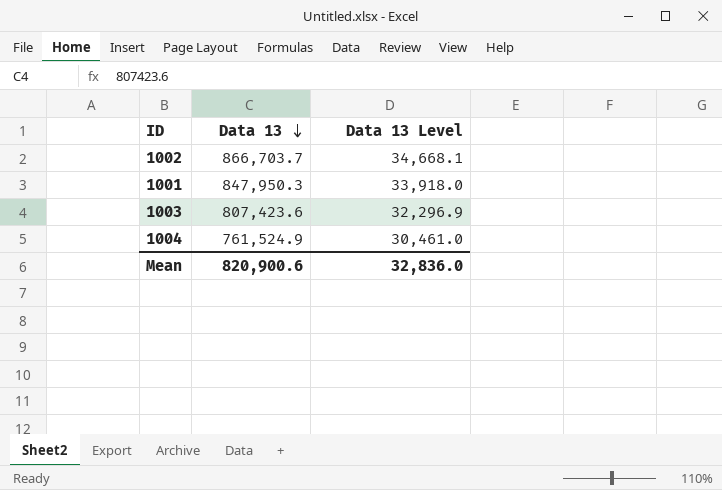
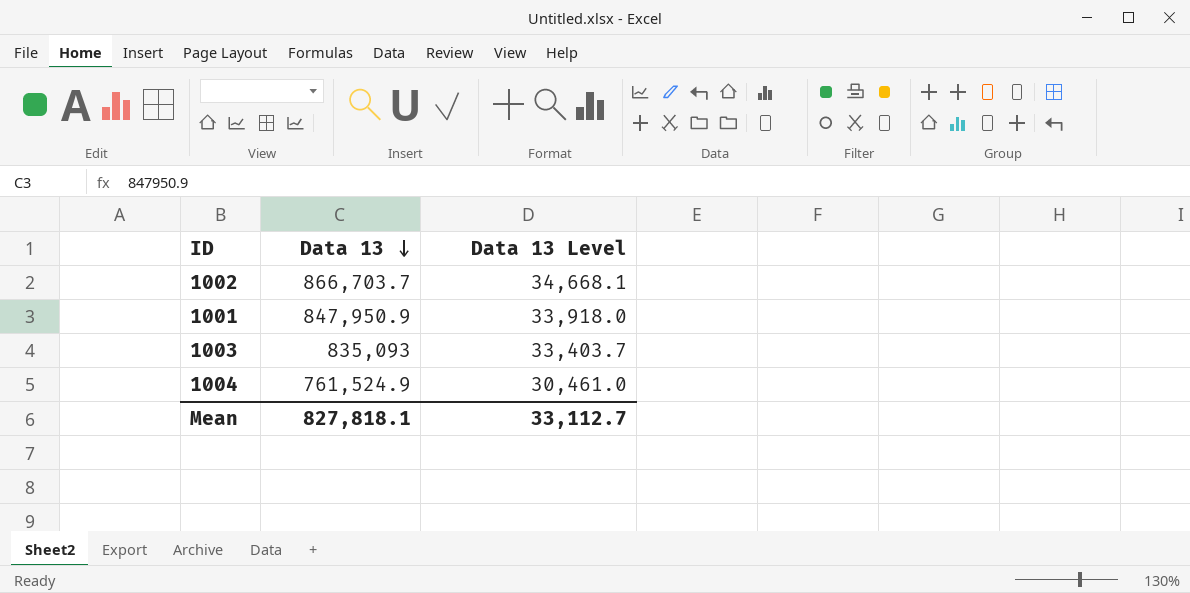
1001 | Data 13: 847,950.3 -> 847,950.9
1003 | Data 13: 807,423.6 -> 835,093
1003 | Data 13 Level: 32,296.9 -> 33,403.7
Mean | Data 13: 820,900.6 -> 827,818.1
Mean | Data 13 Level: 32,836.0 -> 33,112.7

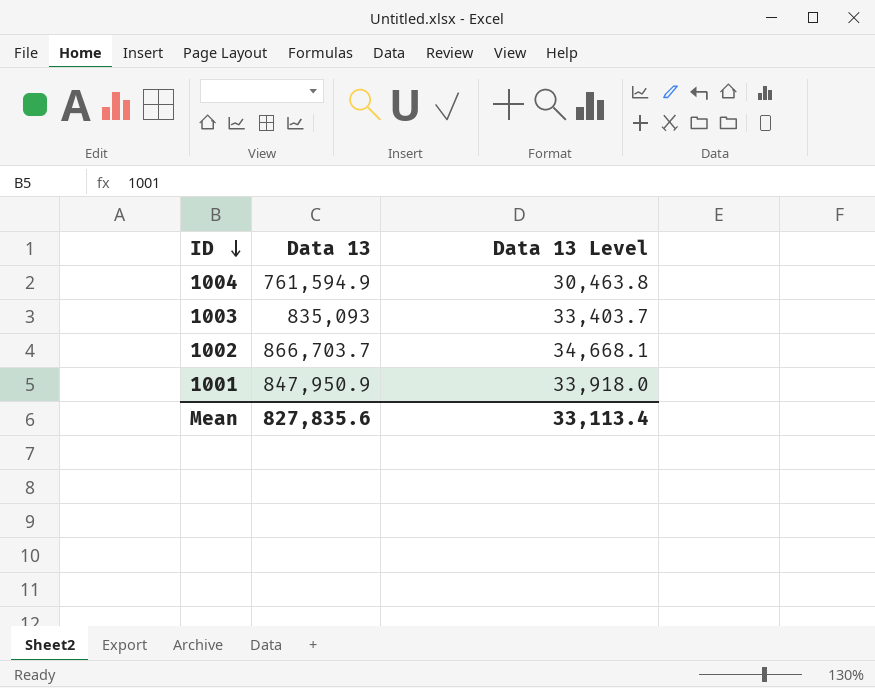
row order: Data 13 descending -> ID descending
1004 | Data 13: 761,524.9 -> 761,594.9
1004 | Data 13 Level: 30,461.0 -> 30,463.8
Mean | Data 13: 827,818.1 -> 827,835.6
Mean | Data 13 Level: 33,112.7 -> 33,113.4

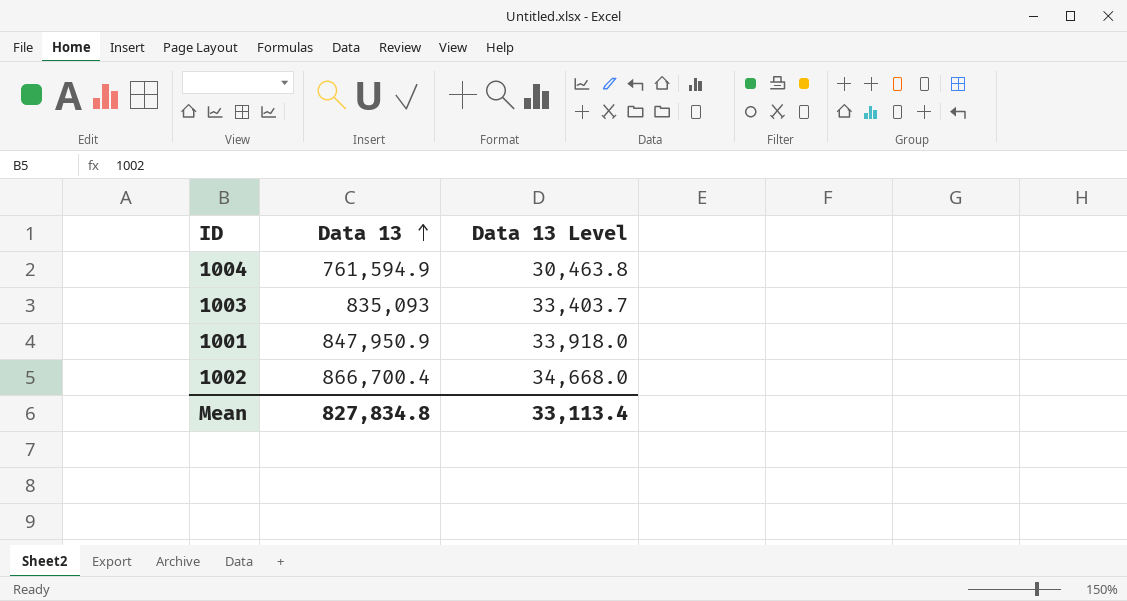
row order: ID descending -> Data 13 ascending
1002 | Data 13: 866,703.7 -> 866,700.4
1002 | Data 13 Level: 34,668.1 -> 34,668.0
Mean | Data 13: 827,835.6 -> 827,834.8

